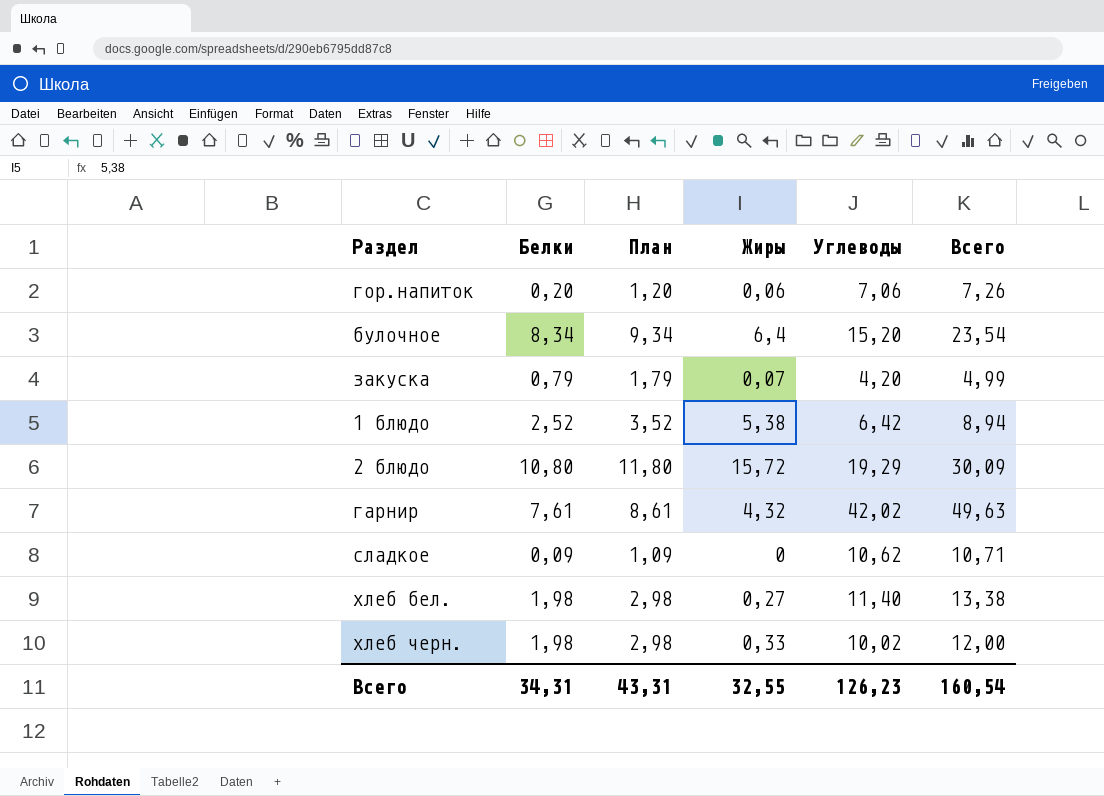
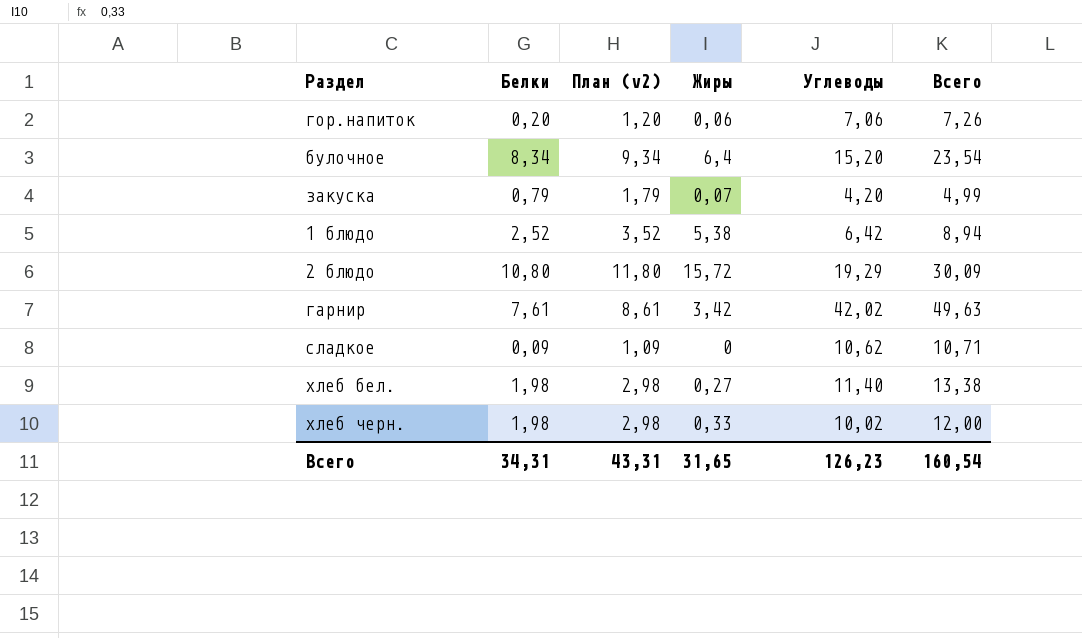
column name: План -> План (v2)
гарнир | Жиры: 4,32 -> 3,42
Всего | Жиры: 32,55 -> 31,65

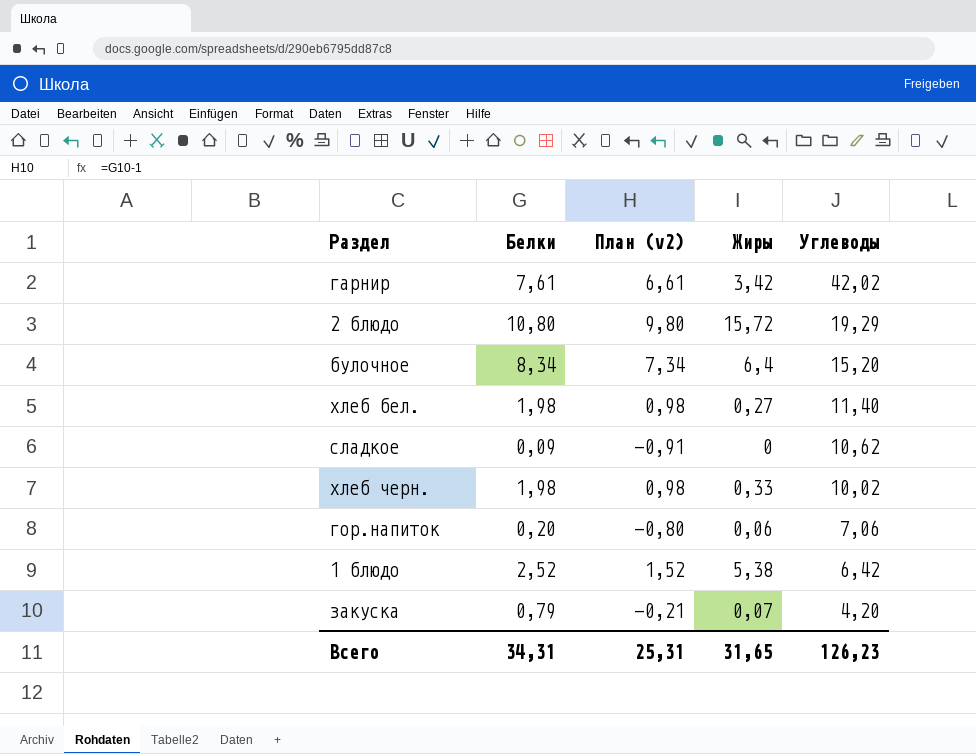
row order: none -> Углеводы descending
column Всего | formula: [Белки] + [Углеводы] -> none
column План (v2) | formula: [Белки] + 1 -> [Белки] - 1
Всего | План (v2): 43,31 -> 25,31

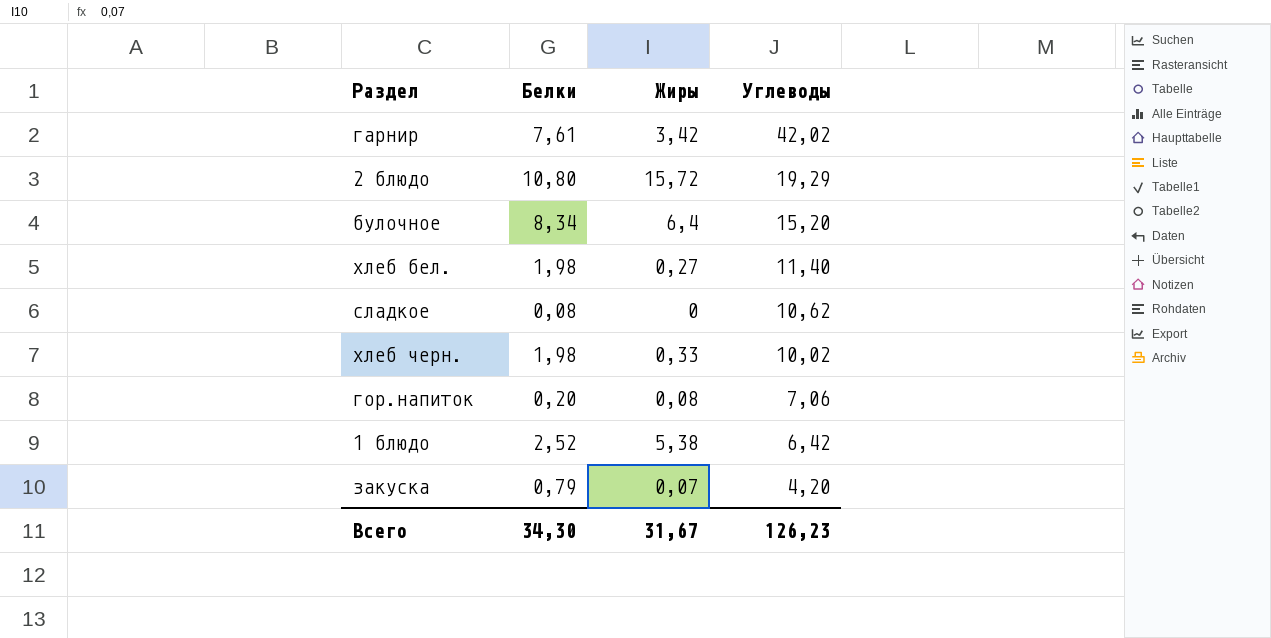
column План (v2) | formula: [Белки] - 1 -> none
сладкое | Белки: 0,09 -> 0,08
гор.напиток | Жиры: 0,06 -> 0,08
Всего | Белки: 34,31 -> 34,30
Всего | Жиры: 31,65 -> 31,67

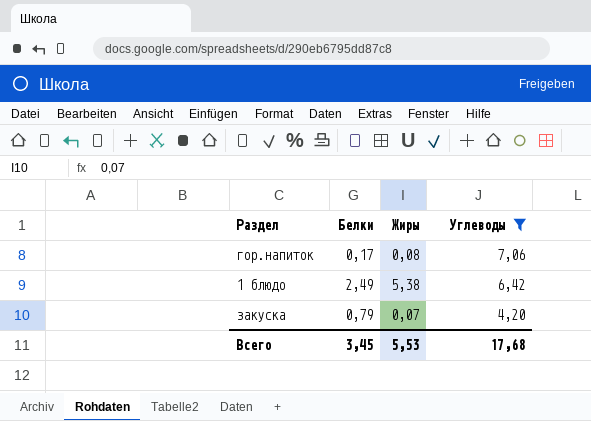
filter: none -> Углеводы <= 7,06
гор.напиток | Белки: 0,20 -> 0,17
1 блюдо | Белки: 2,52 -> 2,49
Всего | Белки: 34,30 -> 3,45
Всего | Жиры: 31,67 -> 5,53
Всего | Углеводы: 126,23 -> 17,68

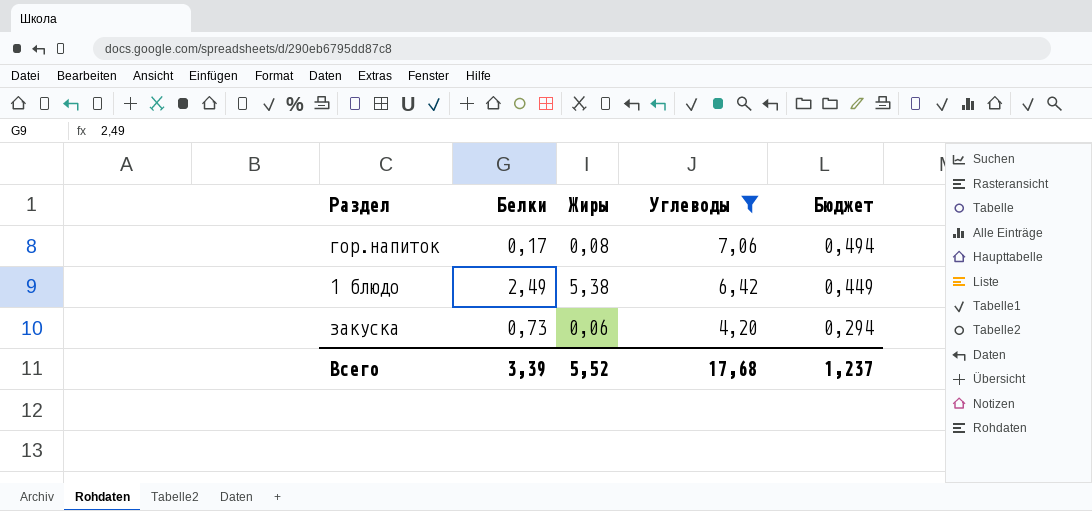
column Бюджет | formula: none -> [Углеводы] * 0,07
закуска | Белки: 0,79 -> 0,73
закуска | Жиры: 0,07 -> 0,06
Всего | Белки: 3,45 -> 3,39
Всего | Жиры: 5,53 -> 5,52

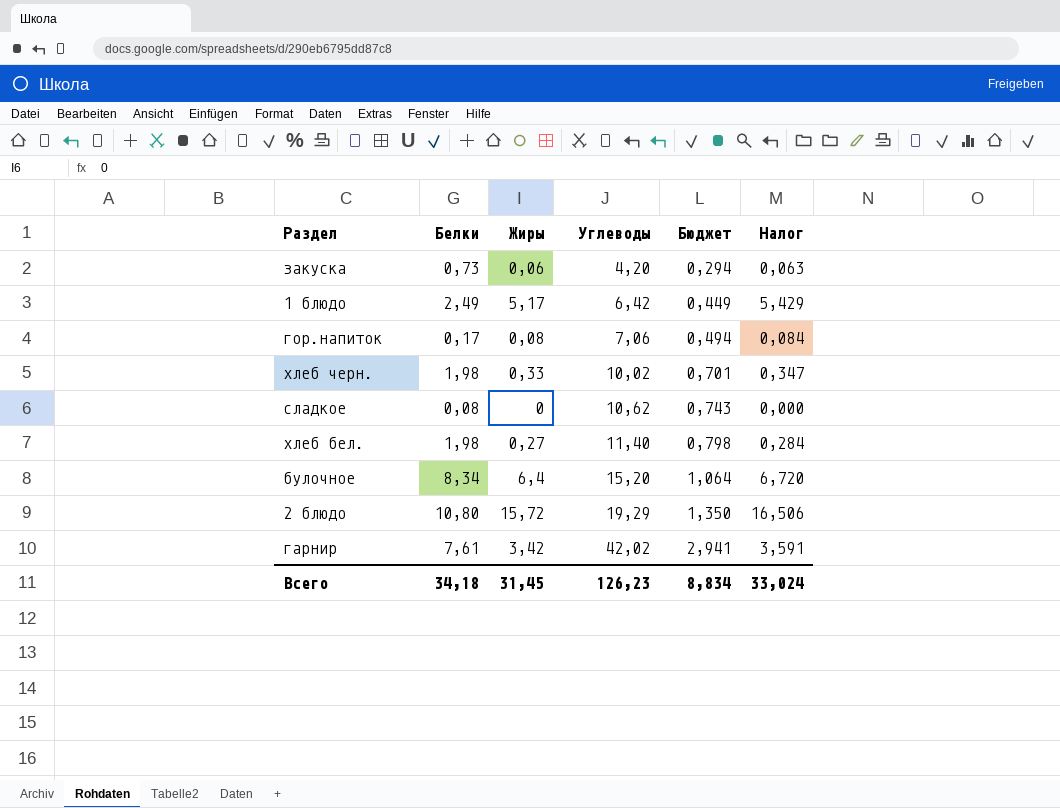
filter: Углеводы <= 7,06 -> none
row order: Углеводы descending -> Углеводы ascending
column Налог | formula: none -> [Жиры] * 1,05
1 блюдо | Жиры: 5,38 -> 5,17
Всего | Белки: 3,39 -> 34,18
Всего | Жиры: 5,52 -> 31,45
Всего | Углеводы: 17,68 -> 126,23
Всего | Бюджет: 1,237 -> 8,834

